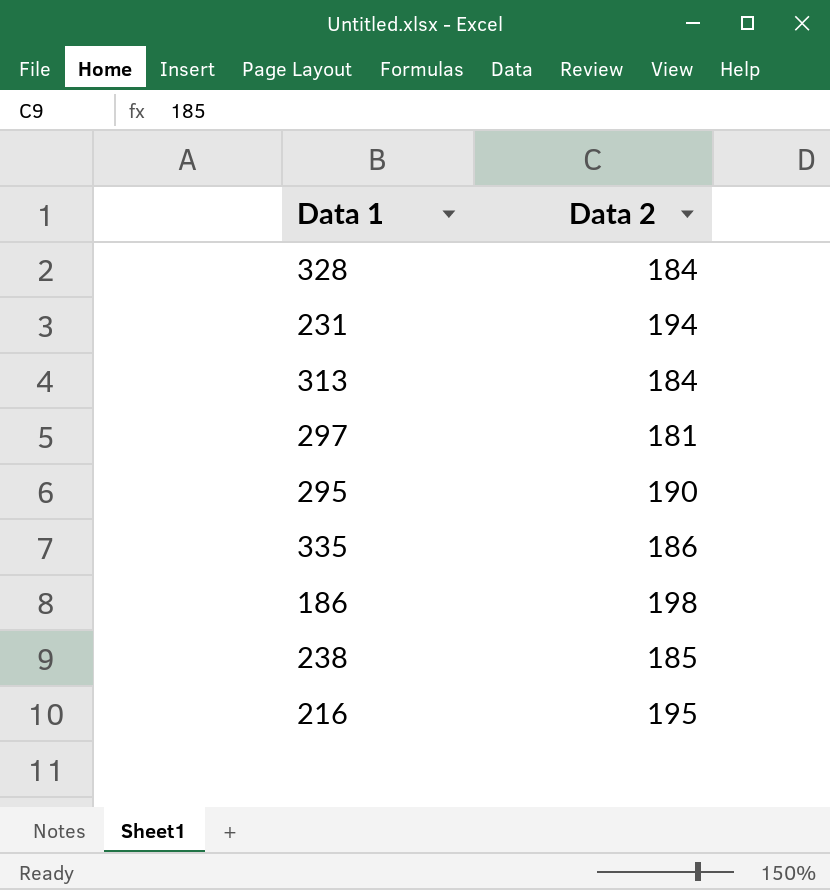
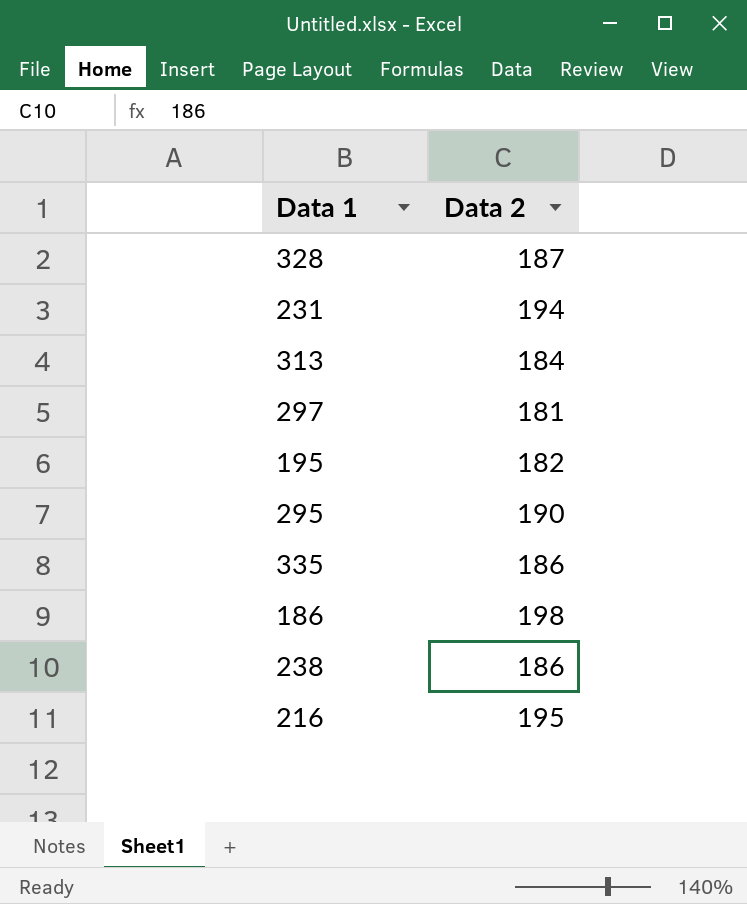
328 | Data 2: 184 -> 187
row 195: none -> 182
238 | Data 2: 185 -> 186

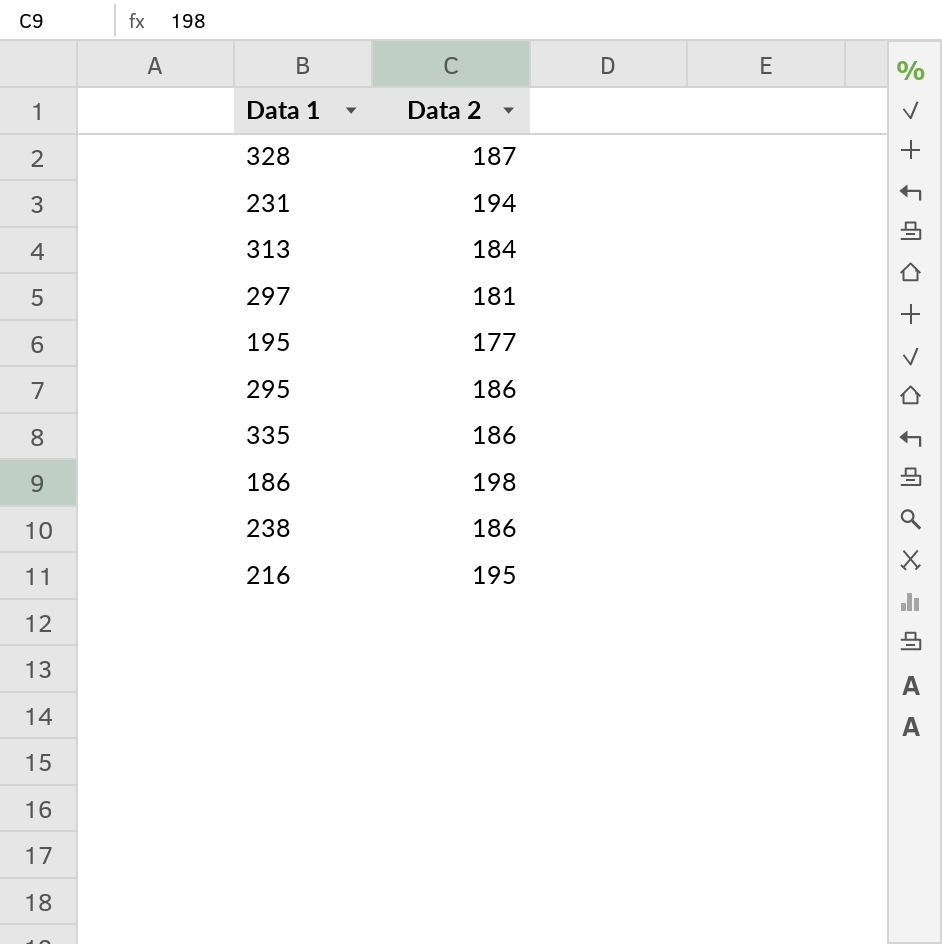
195 | Data 2: 182 -> 177
295 | Data 2: 190 -> 186

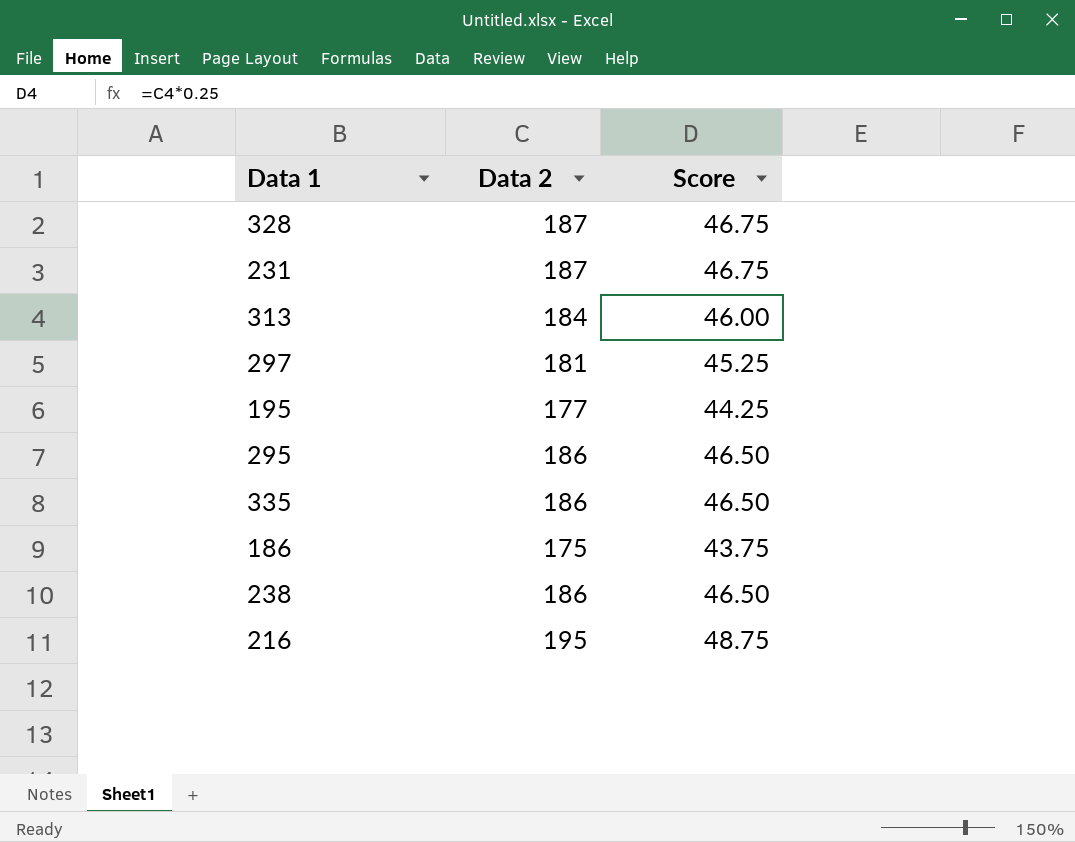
column Score | formula: none -> [Data 2] * 0.25
231 | Data 2: 194 -> 187
186 | Data 2: 198 -> 175

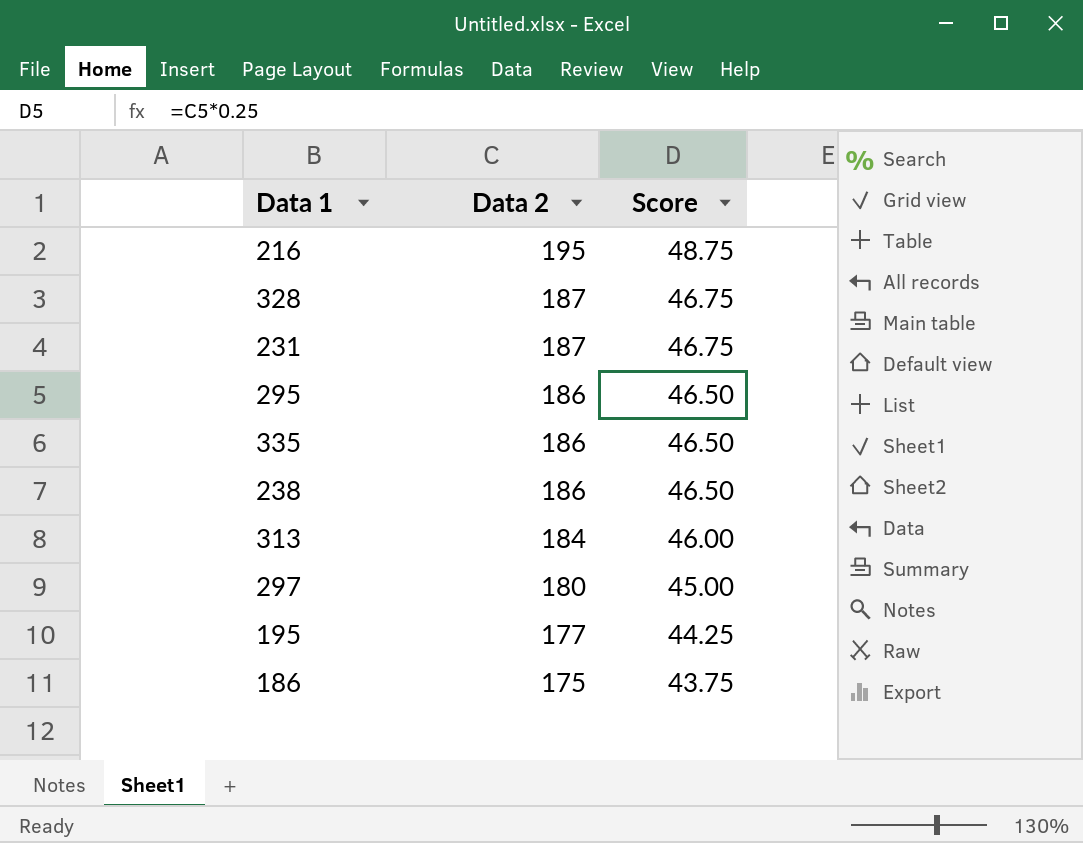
row order: none -> Data 2 descending
297 | Data 2: 181 -> 180
297 | Score: 45.25 -> 45.00

